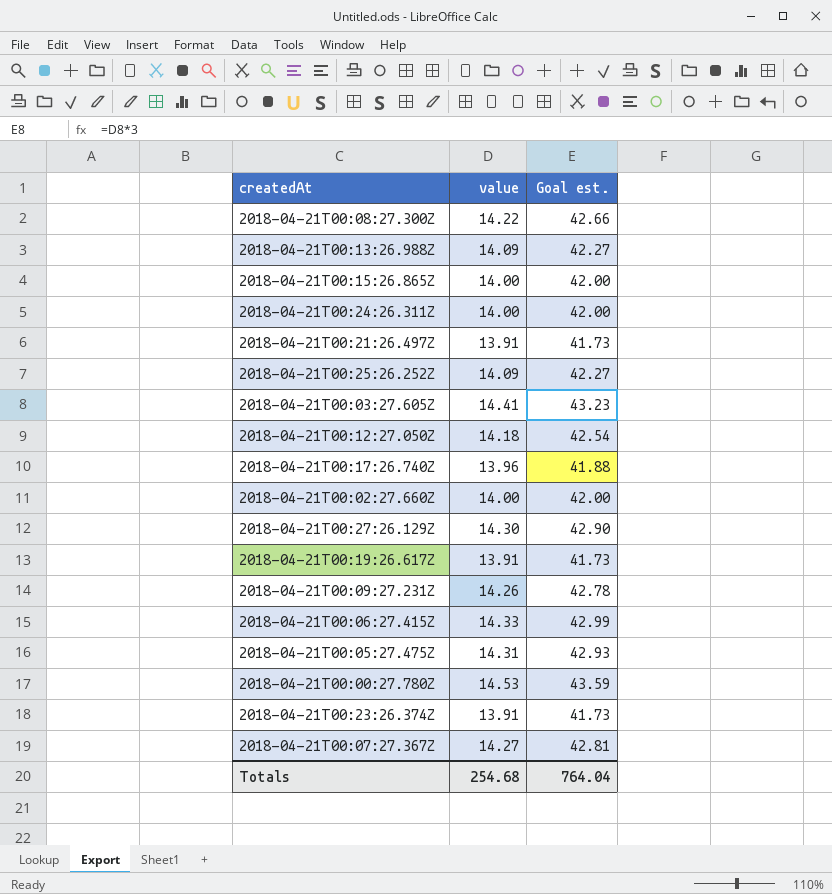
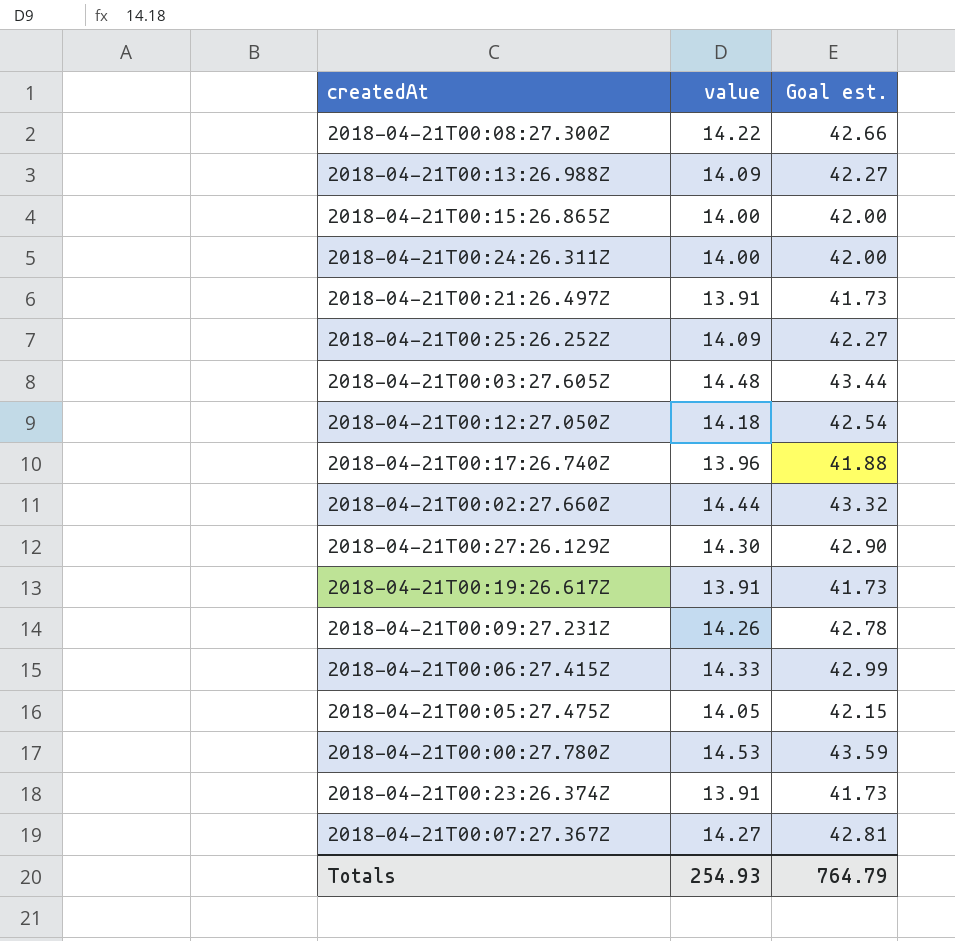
2018-04-21T00:03:27.605Z | value: 14.41 -> 14.48
2018-04-21T00:03:27.605Z | Goal est.: 43.23 -> 43.44
2018-04-21T00:02:27.660Z | value: 14.00 -> 14.44
2018-04-21T00:02:27.660Z | Goal est.: 42.00 -> 43.32
2018-04-21T00:05:27.475Z | value: 14.31 -> 14.05
2018-04-21T00:05:27.475Z | Goal est.: 42.93 -> 42.15
Totals | value: 254.68 -> 254.93
Totals | Goal est.: 764.04 -> 764.79

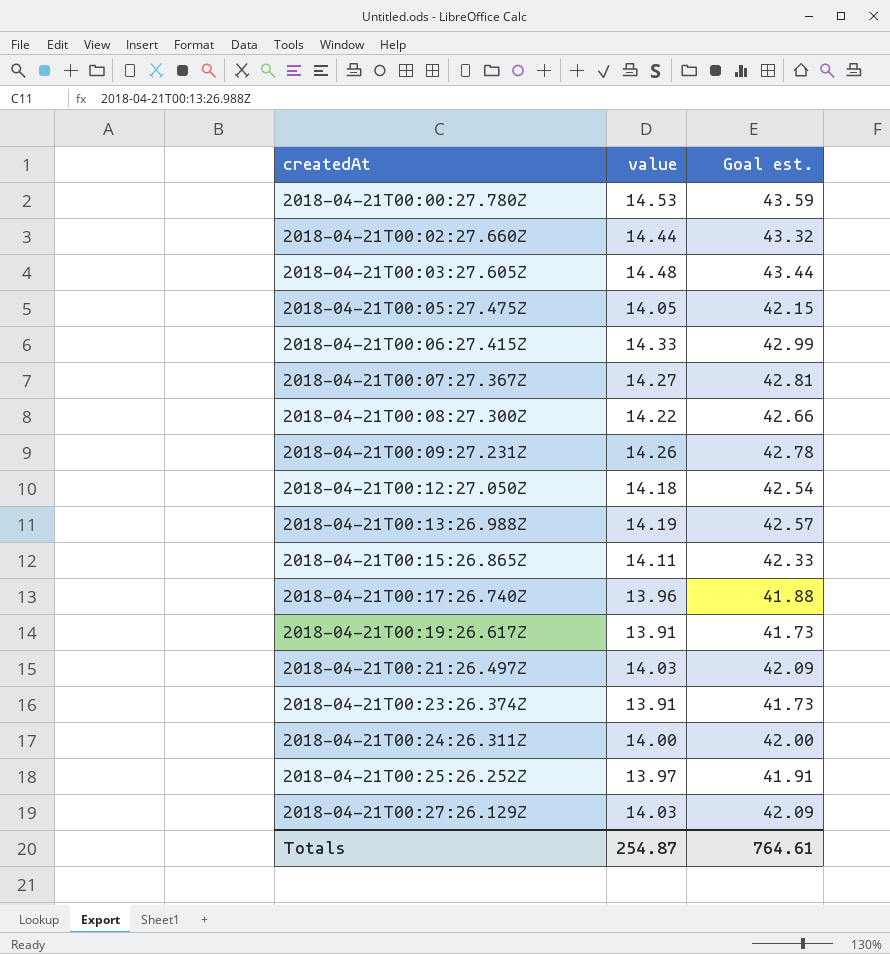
row order: none -> createdAt ascending
2018-04-21T00:13:26.988Z | value: 14.09 -> 14.19
2018-04-21T00:13:26.988Z | Goal est.: 42.27 -> 42.57
2018-04-21T00:15:26.865Z | value: 14.00 -> 14.11
2018-04-21T00:15:26.865Z | Goal est.: 42.00 -> 42.33
2018-04-21T00:21:26.497Z | value: 13.91 -> 14.03
2018-04-21T00:21:26.497Z | Goal est.: 41.73 -> 42.09
2018-04-21T00:25:26.252Z | value: 14.09 -> 13.97
2018-04-21T00:25:26.252Z | Goal est.: 42.27 -> 41.91
2018-04-21T00:27:26.129Z | value: 14.30 -> 14.03
2018-04-21T00:27:26.129Z | Goal est.: 42.90 -> 42.09
Totals | value: 254.93 -> 254.87
Totals | Goal est.: 764.79 -> 764.61

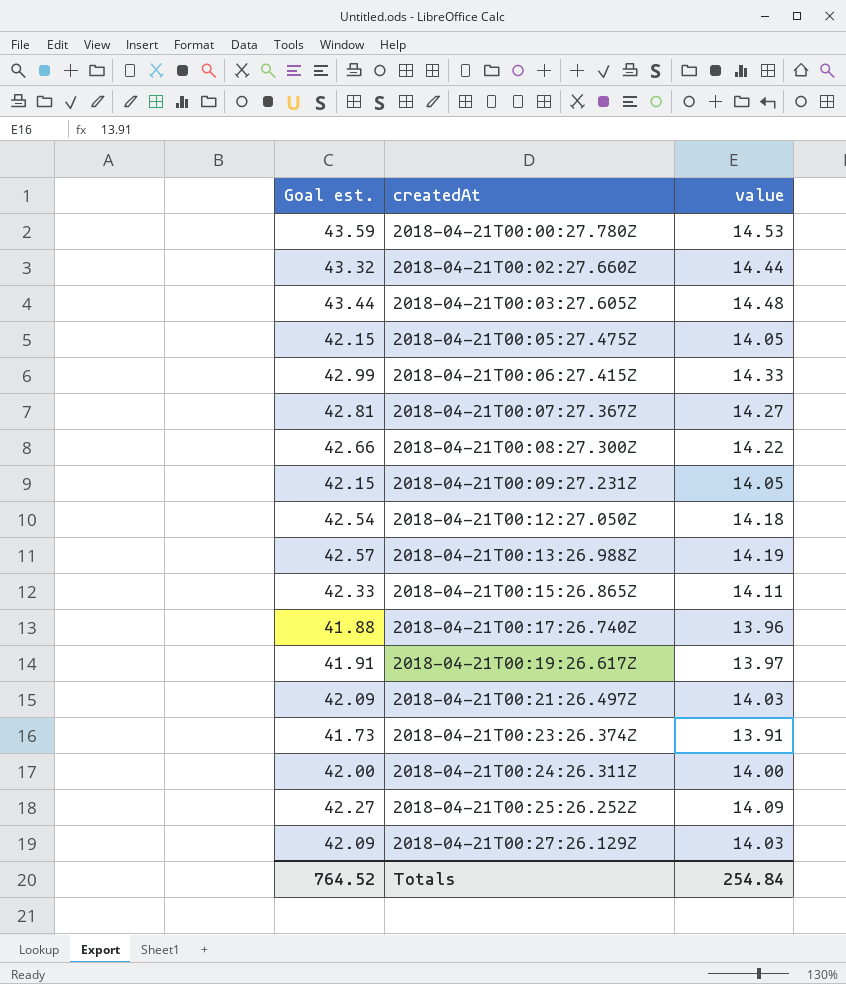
column Goal est. | position: 3 -> 1
2018-04-21T00:09:27.231Z | Goal est.: 42.78 -> 42.15
2018-04-21T00:09:27.231Z | value: 14.26 -> 14.05
2018-04-21T00:19:26.617Z | Goal est.: 41.73 -> 41.91
2018-04-21T00:19:26.617Z | value: 13.91 -> 13.97
2018-04-21T00:25:26.252Z | Goal est.: 41.91 -> 42.27
2018-04-21T00:25:26.252Z | value: 13.97 -> 14.09
Totals | Goal est.: 764.61 -> 764.52
Totals | value: 254.87 -> 254.84

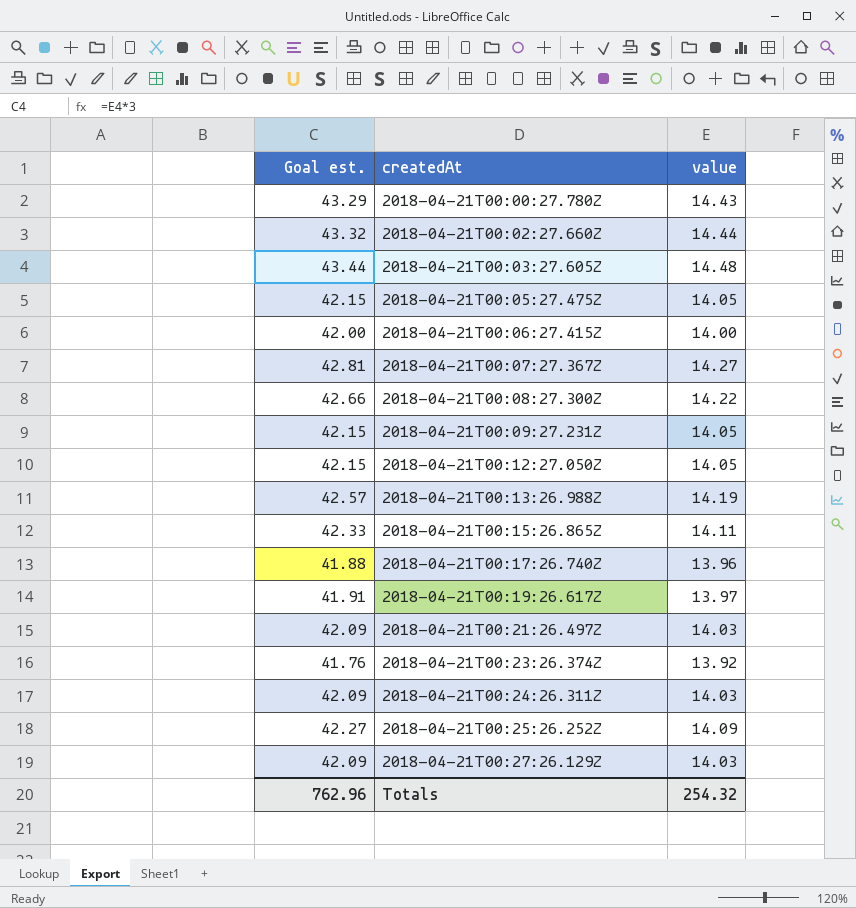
2018-04-21T00:00:27.780Z | Goal est.: 43.59 -> 43.29
2018-04-21T00:00:27.780Z | value: 14.53 -> 14.43
2018-04-21T00:06:27.415Z | Goal est.: 42.99 -> 42.00
2018-04-21T00:06:27.415Z | value: 14.33 -> 14.00
2018-04-21T00:12:27.050Z | Goal est.: 42.54 -> 42.15
2018-04-21T00:12:27.050Z | value: 14.18 -> 14.05
2018-04-21T00:23:26.374Z | Goal est.: 41.73 -> 41.76
2018-04-21T00:23:26.374Z | value: 13.91 -> 13.92
2018-04-21T00:24:26.311Z | Goal est.: 42.00 -> 42.09
2018-04-21T00:24:26.311Z | value: 14.00 -> 14.03
Totals | Goal est.: 764.52 -> 762.96
Totals | value: 254.84 -> 254.32

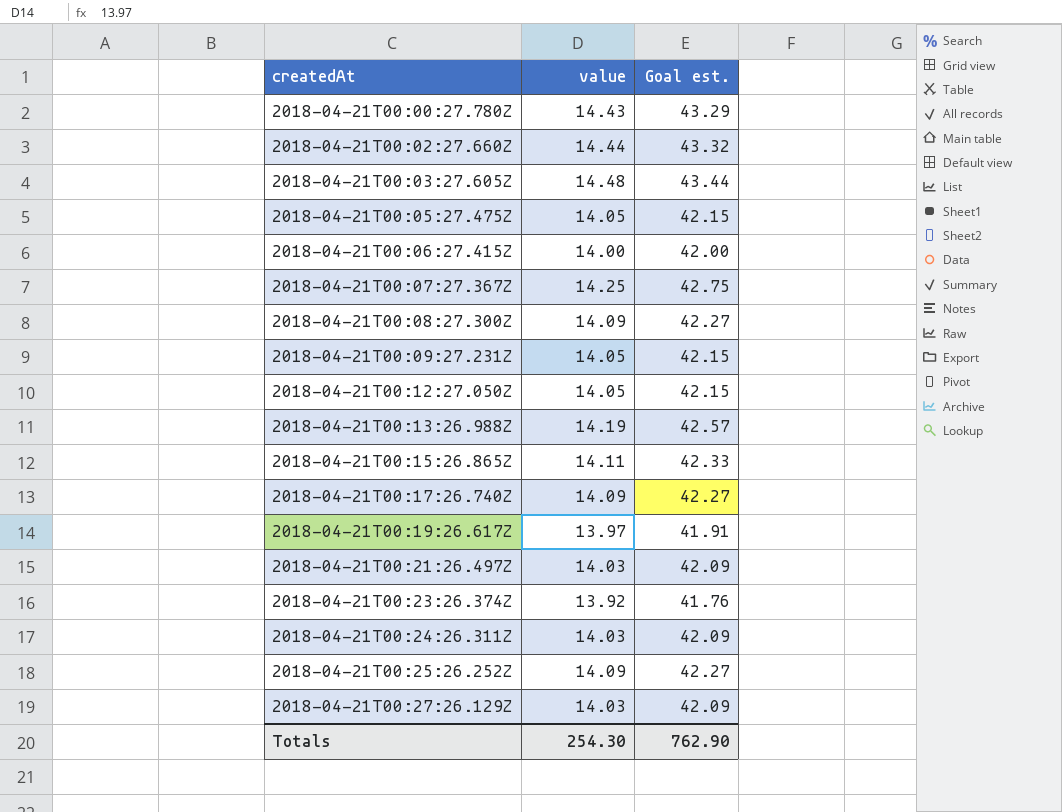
column Goal est. | position: 1 -> 3
2018-04-21T00:07:27.367Z | value: 14.27 -> 14.25
2018-04-21T00:07:27.367Z | Goal est.: 42.81 -> 42.75
2018-04-21T00:08:27.300Z | value: 14.22 -> 14.09
2018-04-21T00:08:27.300Z | Goal est.: 42.66 -> 42.27
2018-04-21T00:17:26.740Z | value: 13.96 -> 14.09
2018-04-21T00:17:26.740Z | Goal est.: 41.88 -> 42.27
Totals | value: 254.32 -> 254.30
Totals | Goal est.: 762.96 -> 762.90

